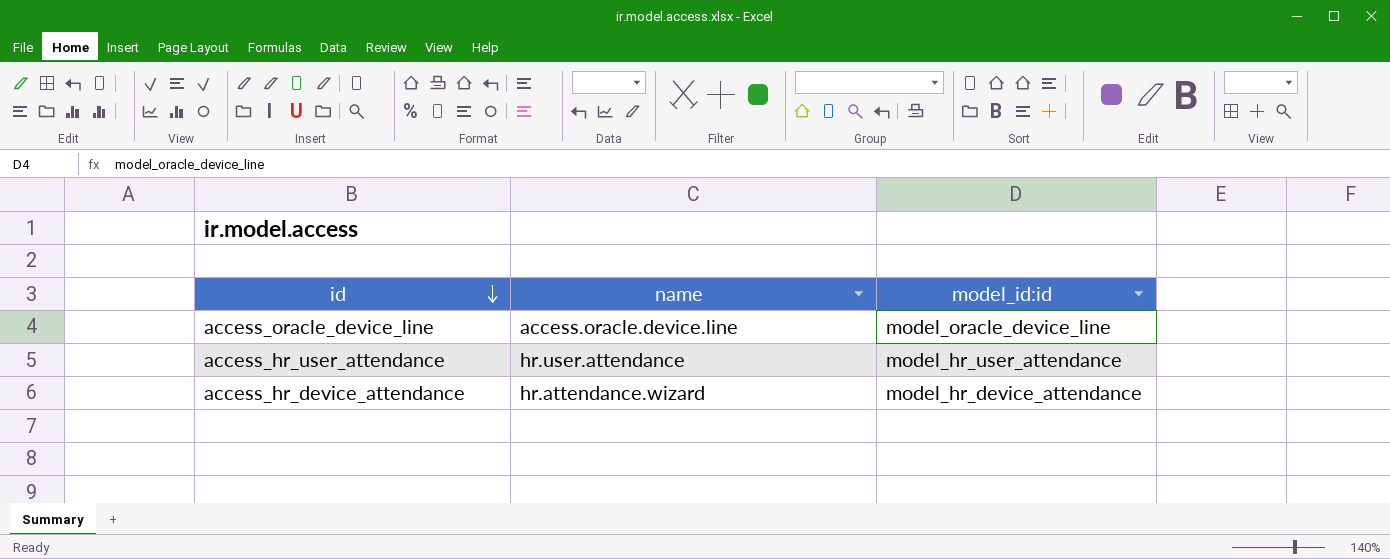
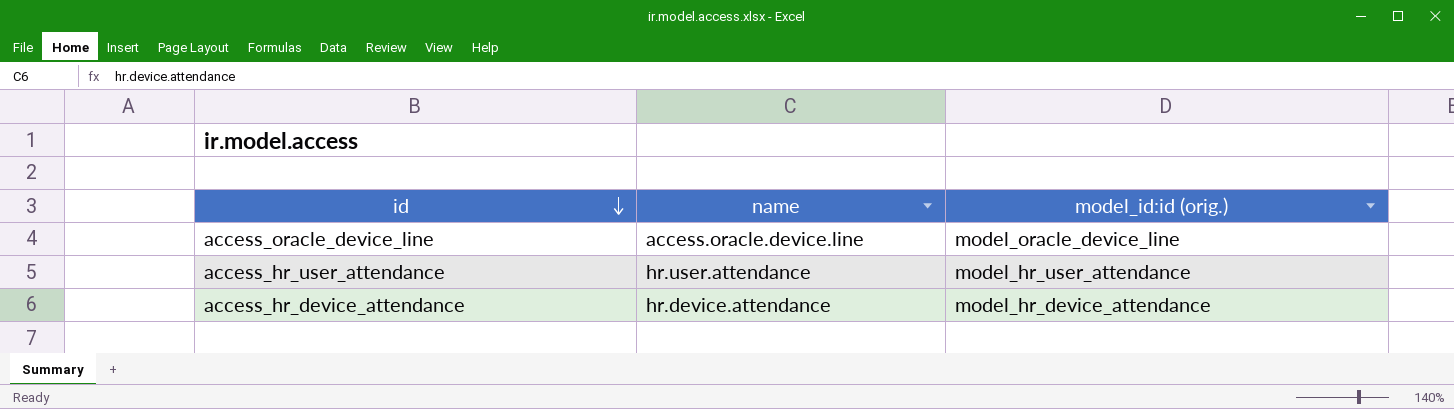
column name: model_id:id -> model_id:id (orig.)
access_hr_device_attendance | name: hr.attendance.wizard -> hr.device.attendance

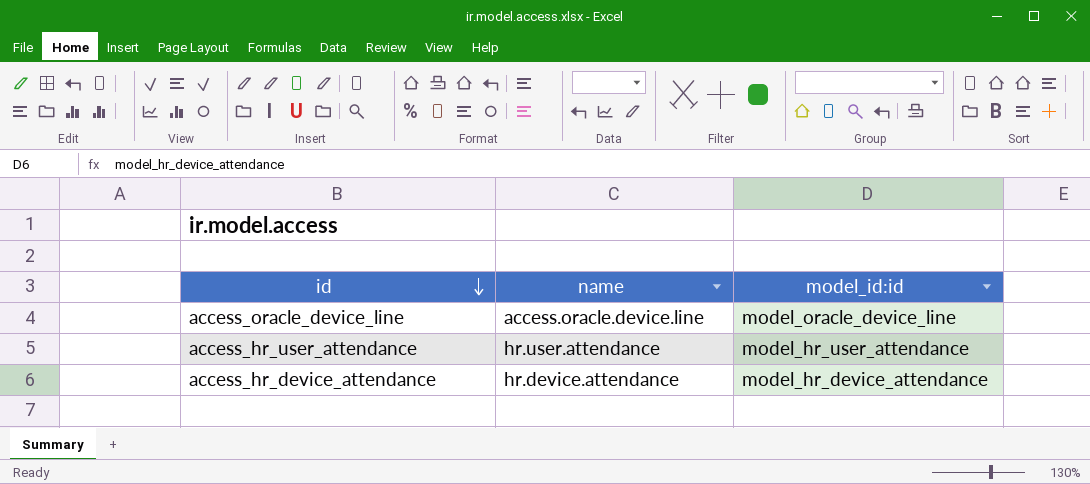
column name: model_id:id (orig.) -> model_id:id

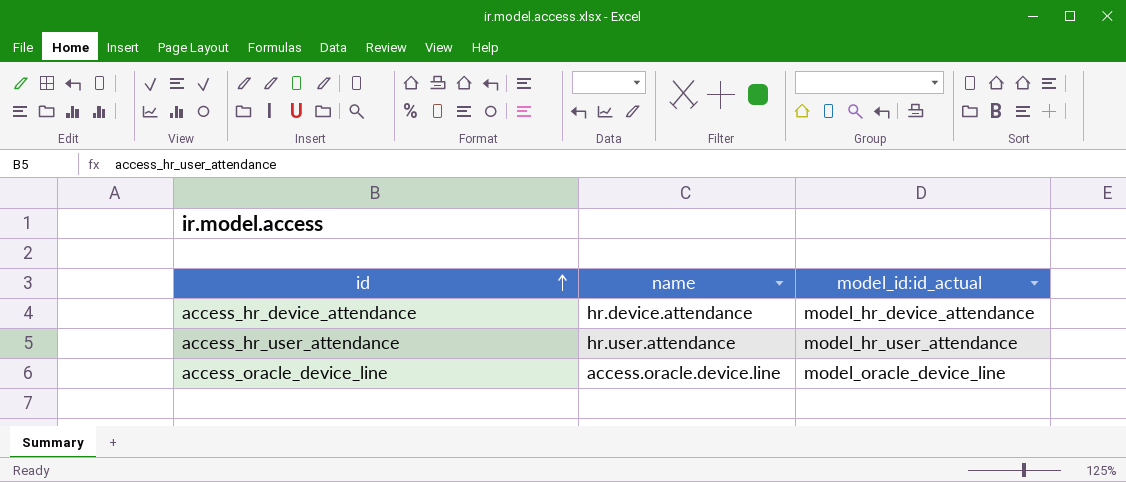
row order: id descending -> id ascending
column name: model_id:id -> model_id:id_actual

